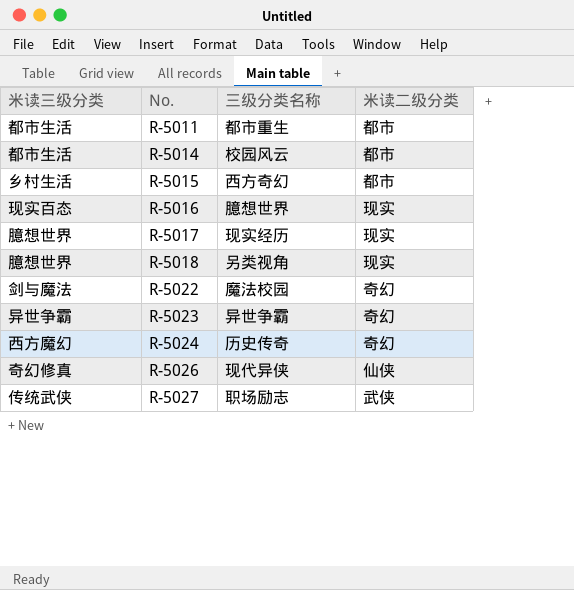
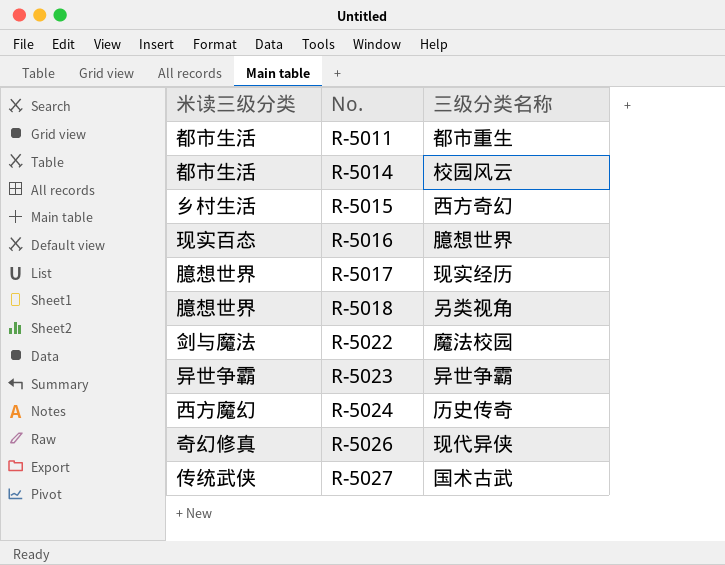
column 米读二级分类 | position: 4 -> none
R-5027 | 三级分类名称: 职场励志 -> 国术古武

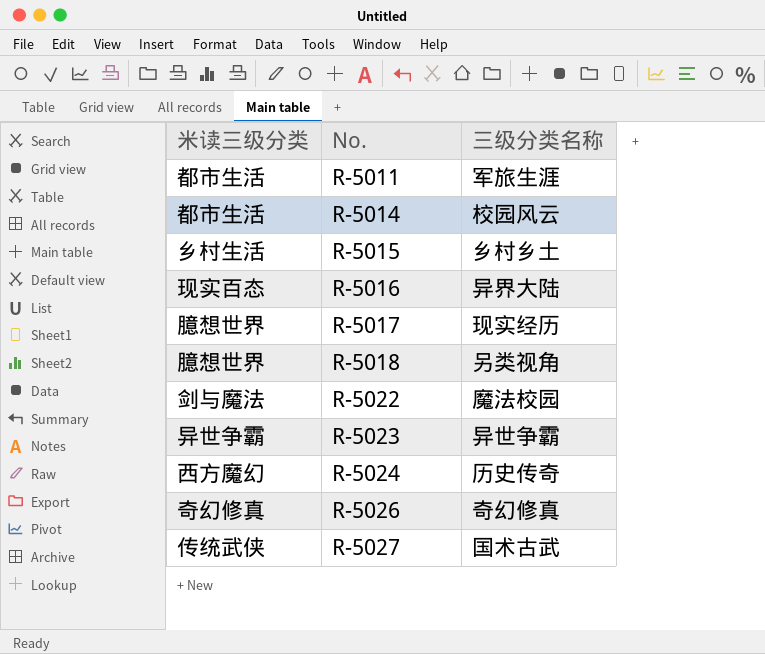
R-5011 | 三级分类名称: 都市重生 -> 军旅生涯
R-5015 | 三级分类名称: 西方奇幻 -> 乡村乡土
R-5016 | 三级分类名称: 臆想世界 -> 异界大陆
R-5026 | 三级分类名称: 现代异侠 -> 奇幻修真

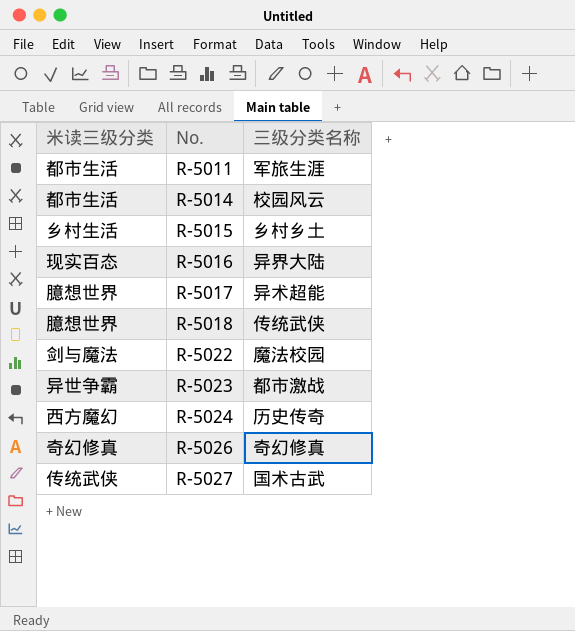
R-5017 | 三级分类名称: 现实经历 -> 异术超能
R-5018 | 三级分类名称: 另类视角 -> 传统武侠
R-5023 | 三级分类名称: 异世争霸 -> 都市激战

